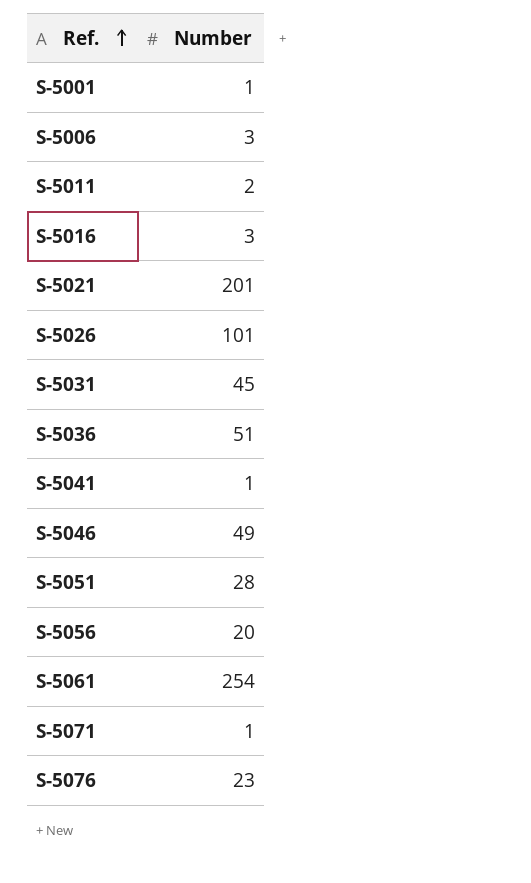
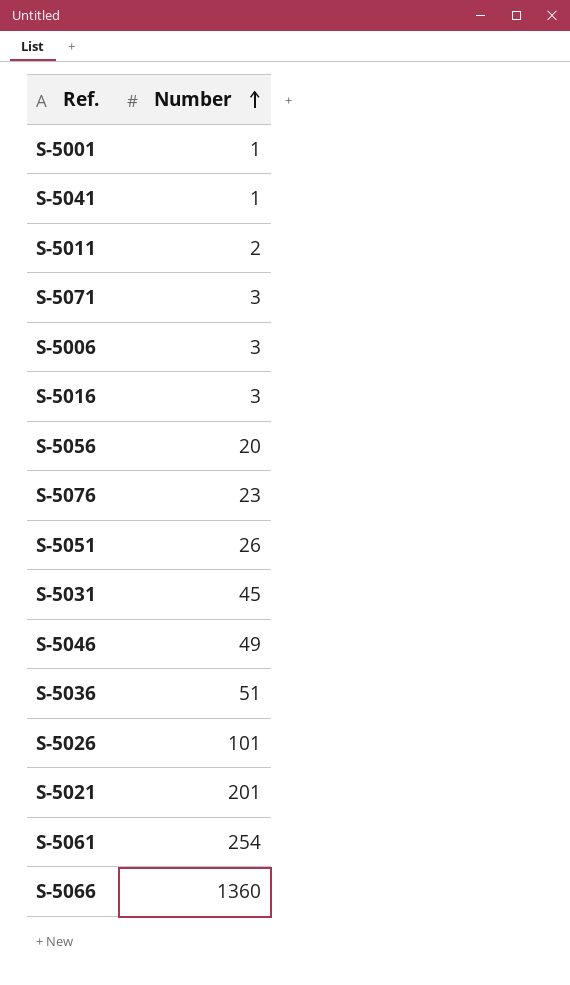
row order: Ref. ascending -> Number ascending
S-5071 | Number: 1 -> 3
S-5051 | Number: 28 -> 26
row S-5066: none -> 1360

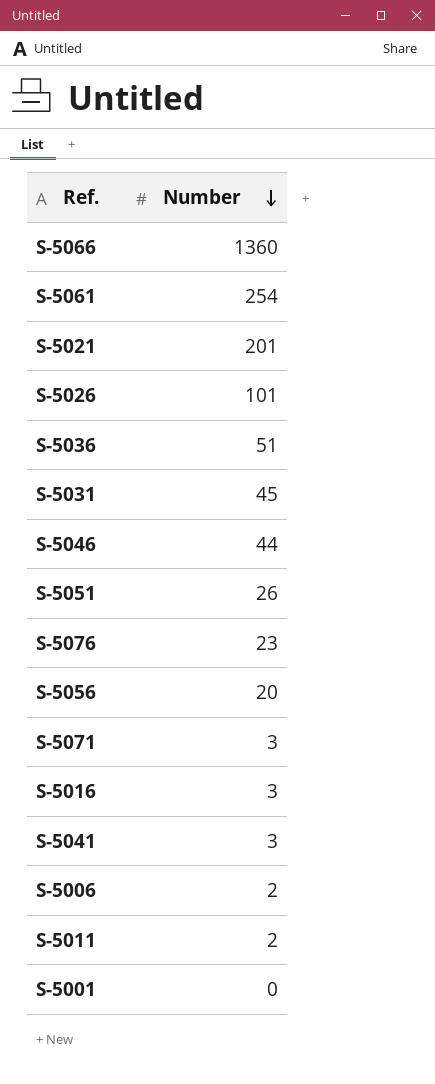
row order: Number ascending -> Number descending
S-5046 | Number: 49 -> 44
S-5041 | Number: 1 -> 3
S-5006 | Number: 3 -> 2
S-5001 | Number: 1 -> 0

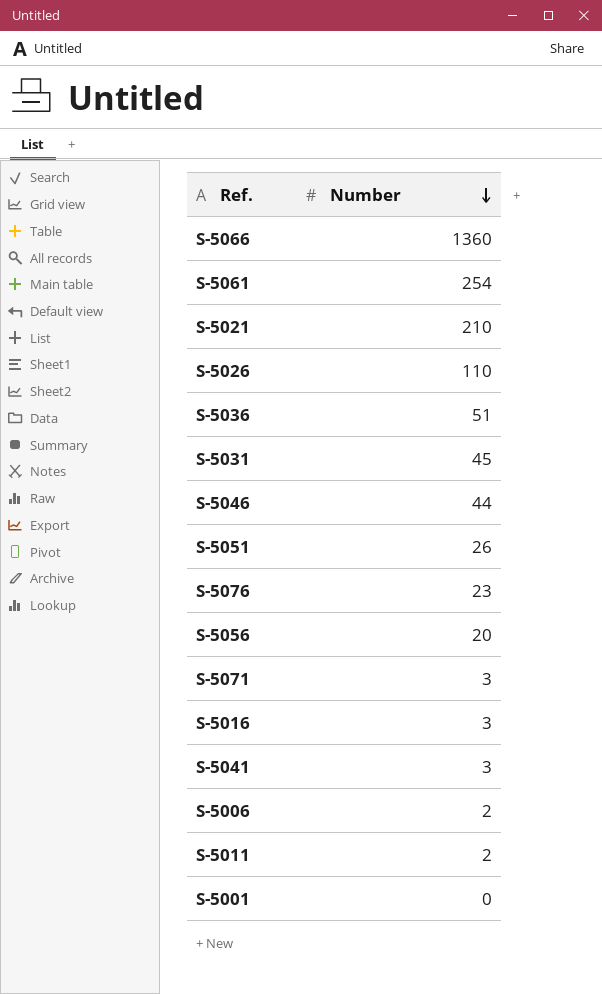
S-5021 | Number: 201 -> 210
S-5026 | Number: 101 -> 110

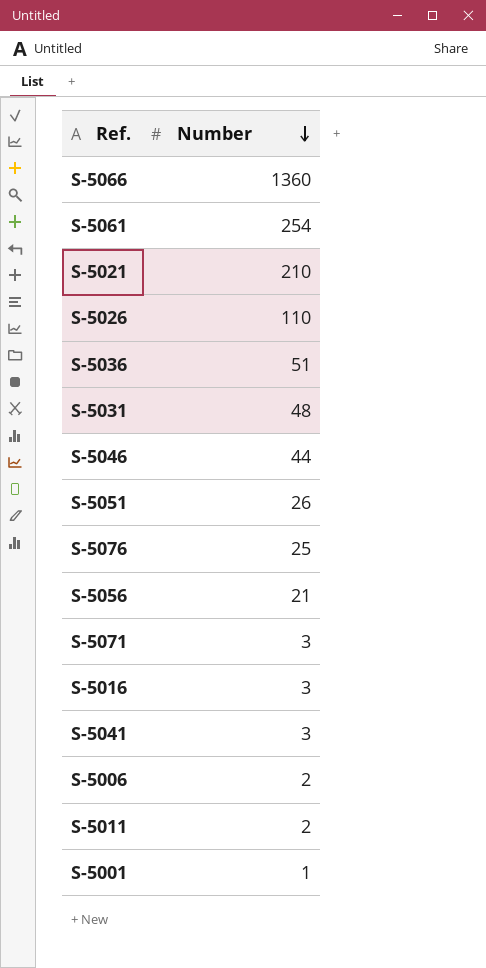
S-5031 | Number: 45 -> 48
S-5076 | Number: 23 -> 25
S-5056 | Number: 20 -> 21
S-5001 | Number: 0 -> 1

